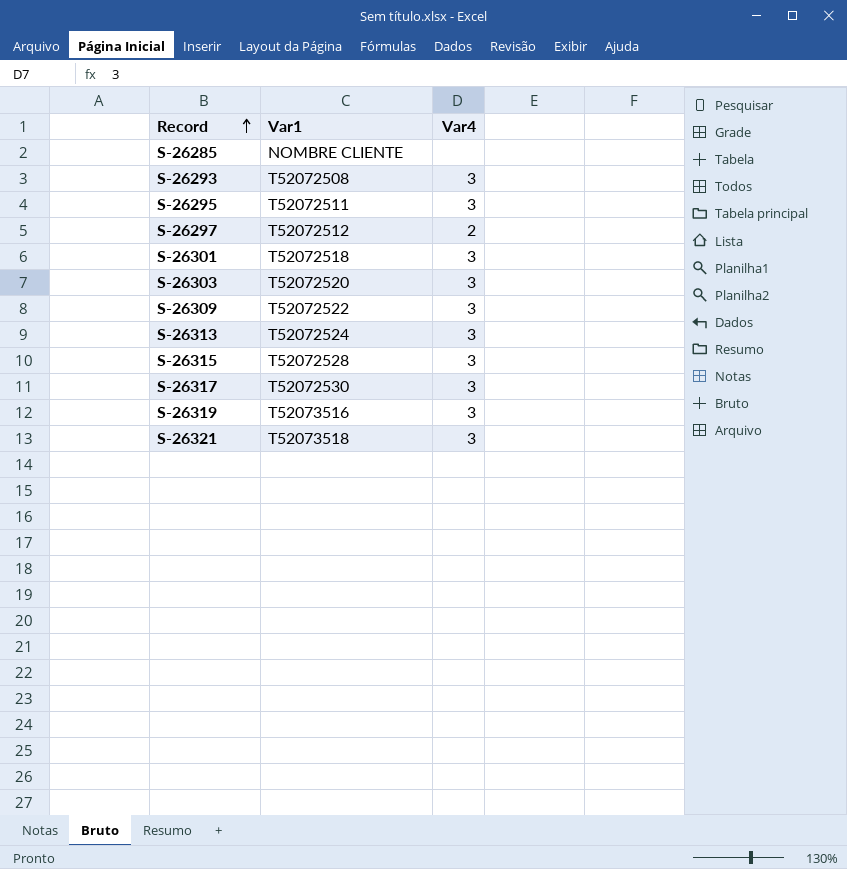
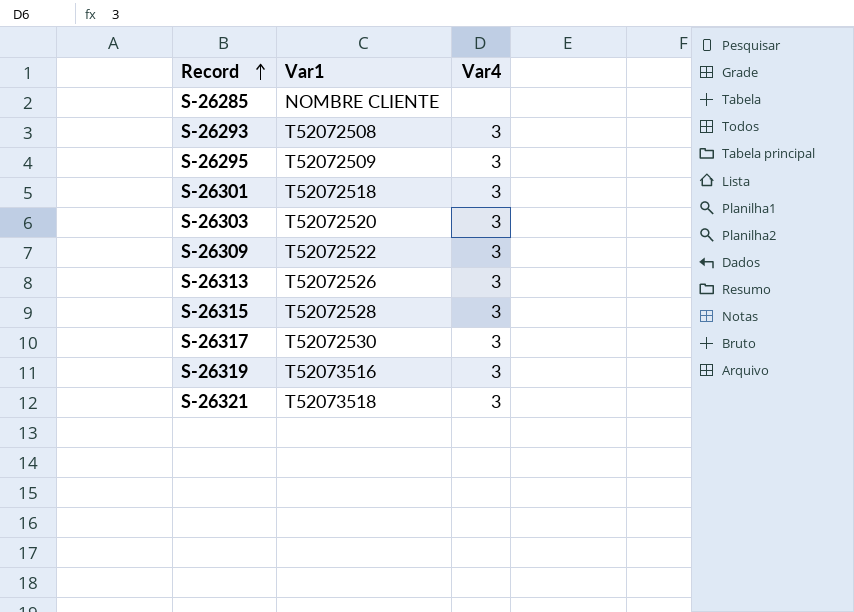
row S-26297: T52072512 | 2 -> none
S-26295 | Var1: T52072511 -> T52072509
S-26313 | Var1: T52072524 -> T52072526

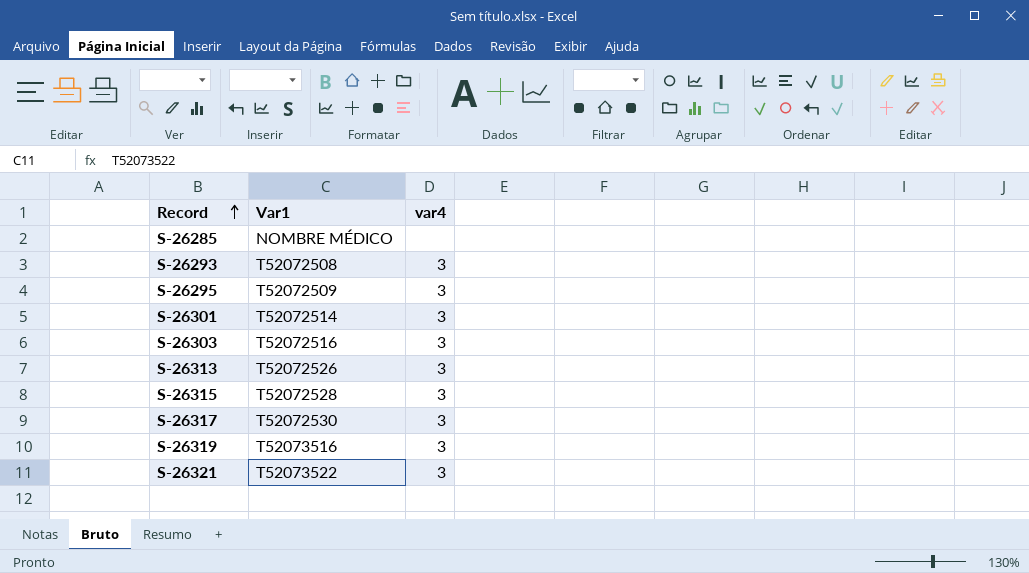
column name: Var4 -> var4
row S-26309: T52072522 | 3 -> none
S-26285 | Var1: NOMBRE CLIENTE -> NOMBRE MÉDICO
S-26301 | Var1: T52072518 -> T52072514
S-26303 | Var1: T52072520 -> T52072516
S-26321 | Var1: T52073518 -> T52073522

